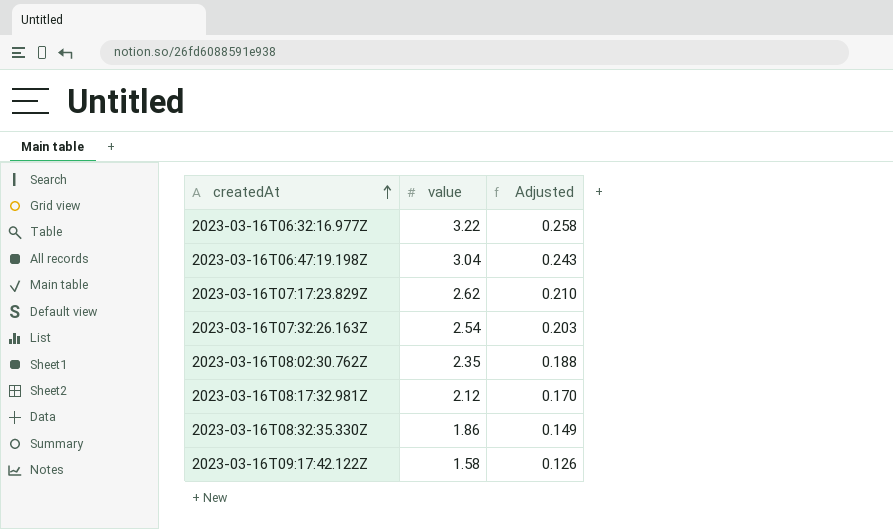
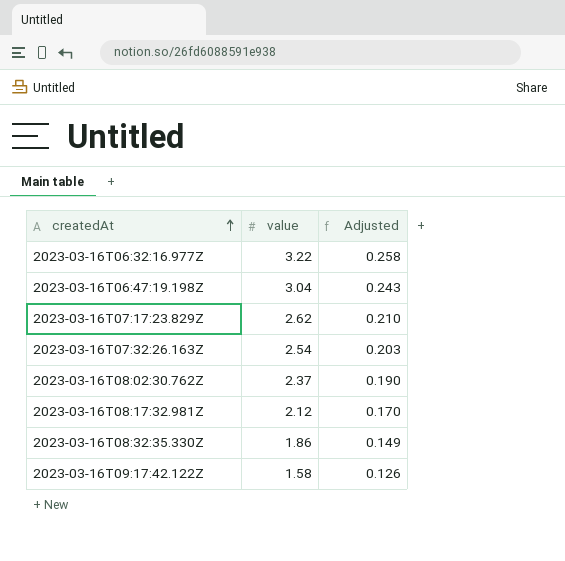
2023-03-16T08:02:30.762Z | value: 2.35 -> 2.37
2023-03-16T08:02:30.762Z | Adjusted: 0.188 -> 0.190

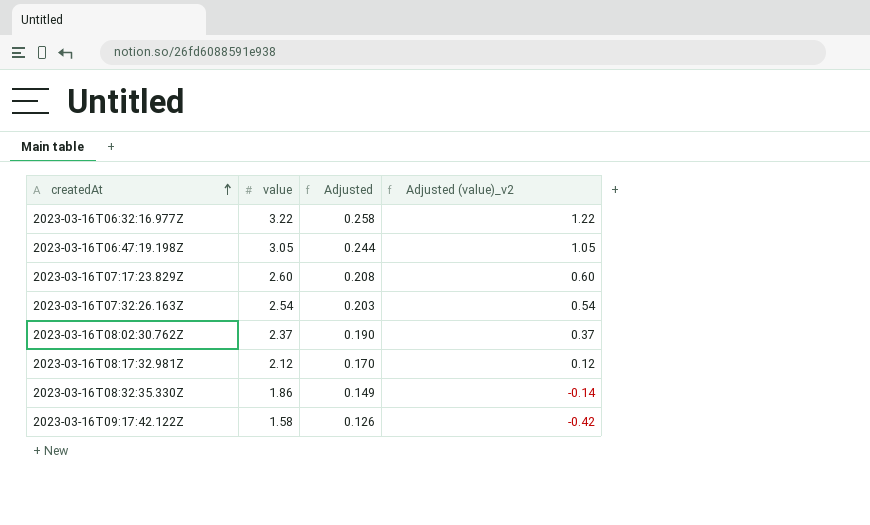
column Adjusted (value)_v2 | formula: none -> [value] - 2
2023-03-16T06:47:19.198Z | value: 3.04 -> 3.05
2023-03-16T06:47:19.198Z | Adjusted: 0.243 -> 0.244
2023-03-16T07:17:23.829Z | value: 2.62 -> 2.60
2023-03-16T07:17:23.829Z | Adjusted: 0.210 -> 0.208

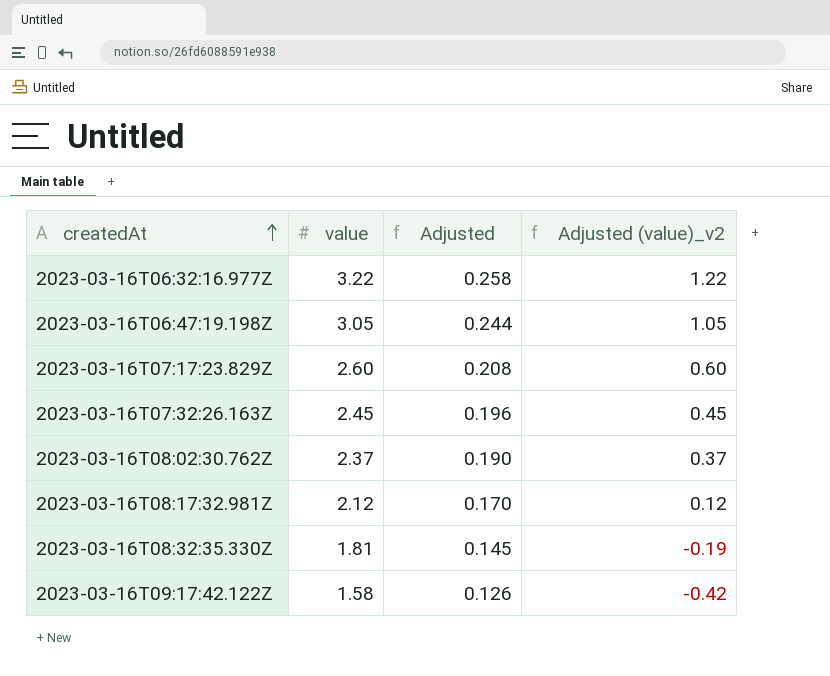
2023-03-16T07:32:26.163Z | value: 2.54 -> 2.45
2023-03-16T07:32:26.163Z | Adjusted: 0.203 -> 0.196
2023-03-16T07:32:26.163Z | Adjusted (value)_v2: 0.54 -> 0.45
2023-03-16T08:32:35.330Z | value: 1.86 -> 1.81
2023-03-16T08:32:35.330Z | Adjusted: 0.149 -> 0.145
2023-03-16T08:32:35.330Z | Adjusted (value)_v2: -0.14 -> -0.19

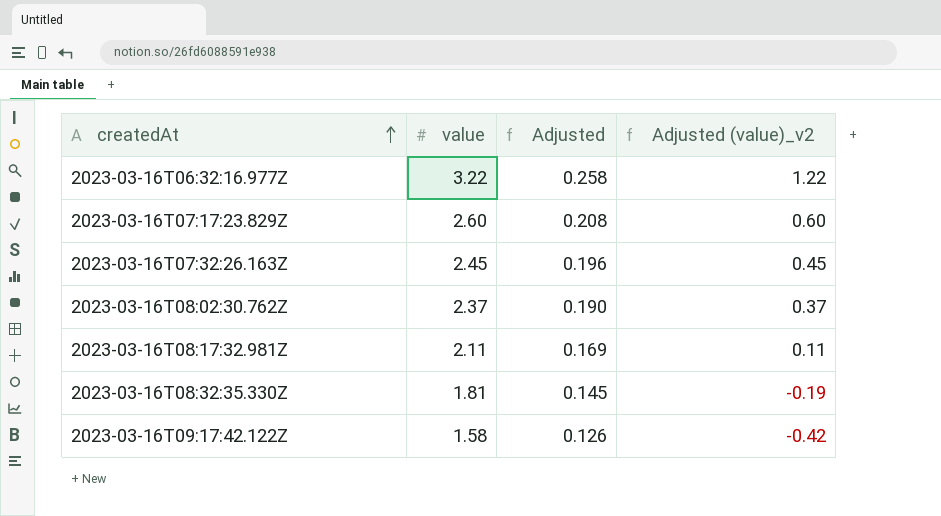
row 2023-03-16T06:47:19.198Z: 3.05 | 0.244 | 1.05 -> none
2023-03-16T08:17:32.981Z | value: 2.12 -> 2.11
2023-03-16T08:17:32.981Z | Adjusted: 0.170 -> 0.169
2023-03-16T08:17:32.981Z | Adjusted (value)_v2: 0.12 -> 0.11

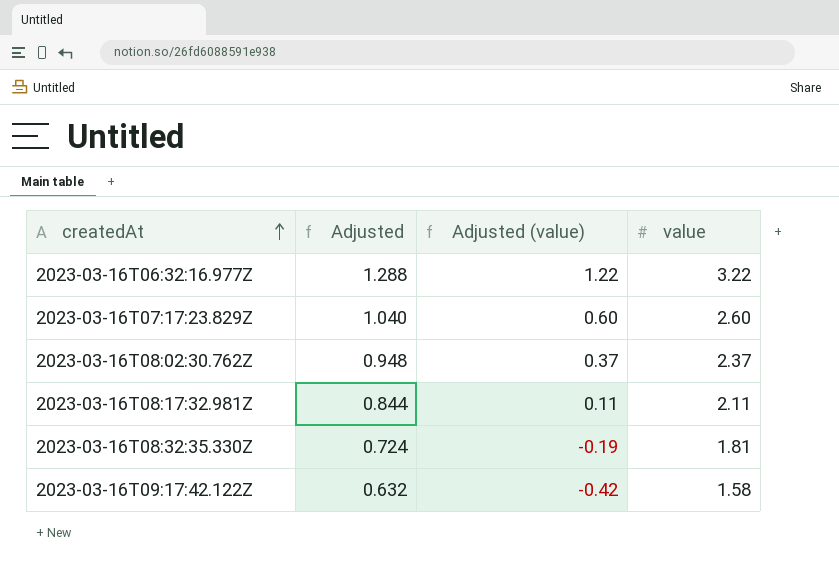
column Adjusted | formula: [value] * 0.08 -> [value] * 0.4
column name: Adjusted (value)_v2 -> Adjusted (value)
column value | position: 2 -> 4
row 2023-03-16T07:32:26.163Z: 2.45 | 0.196 | 0.45 -> none

